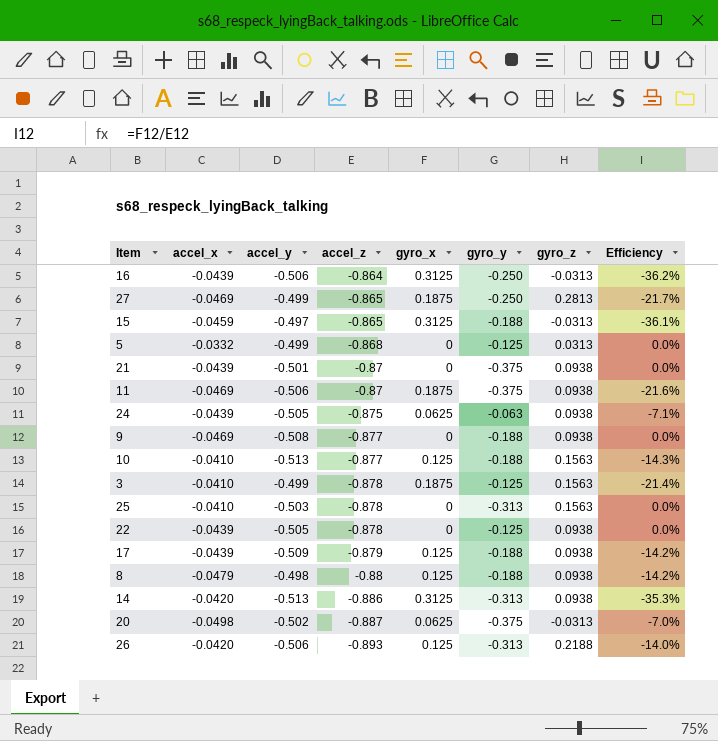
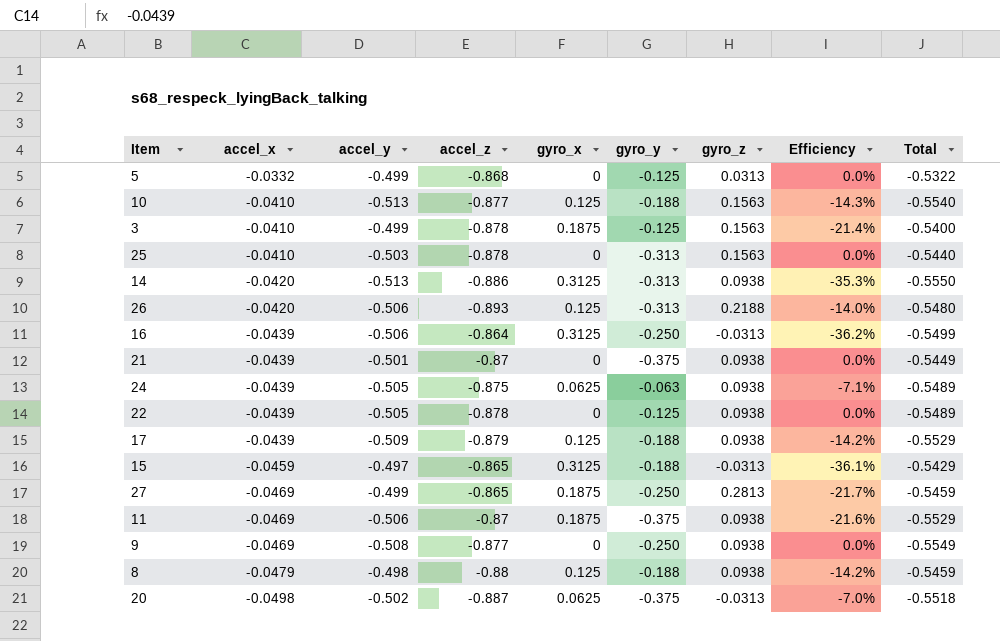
row order: accel_z descending -> accel_x descending
column Total | formula: none -> [accel_x] + [accel_y]
9 | gyro_y: -0.188 -> -0.250

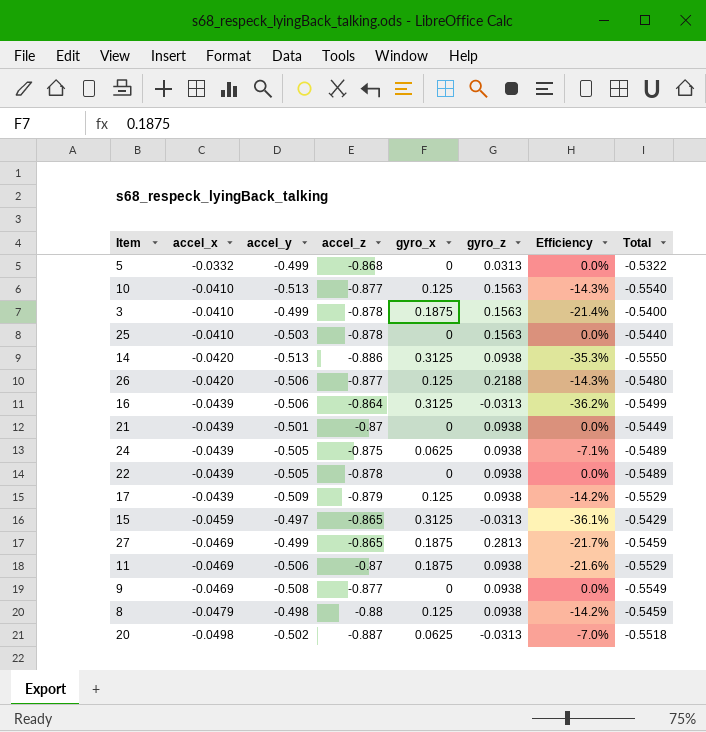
column gyro_y | position: 6 -> none
26 | accel_z: -0.893 -> -0.877
26 | Efficiency: -14.0% -> -14.3%

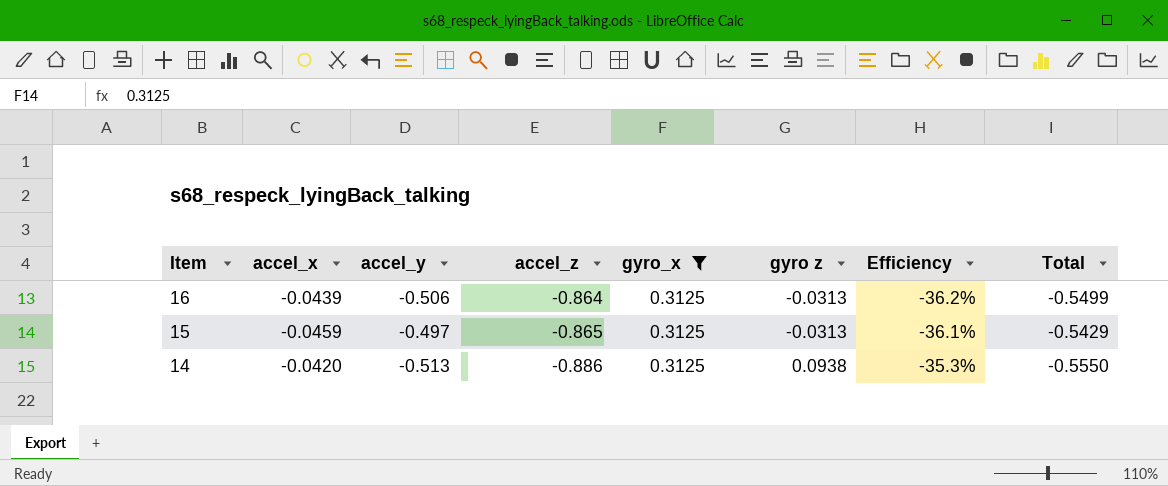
filter: none -> gyro_x = 0.3125
row order: accel_x descending -> Item descending
column name: gyro_z -> gyro z

